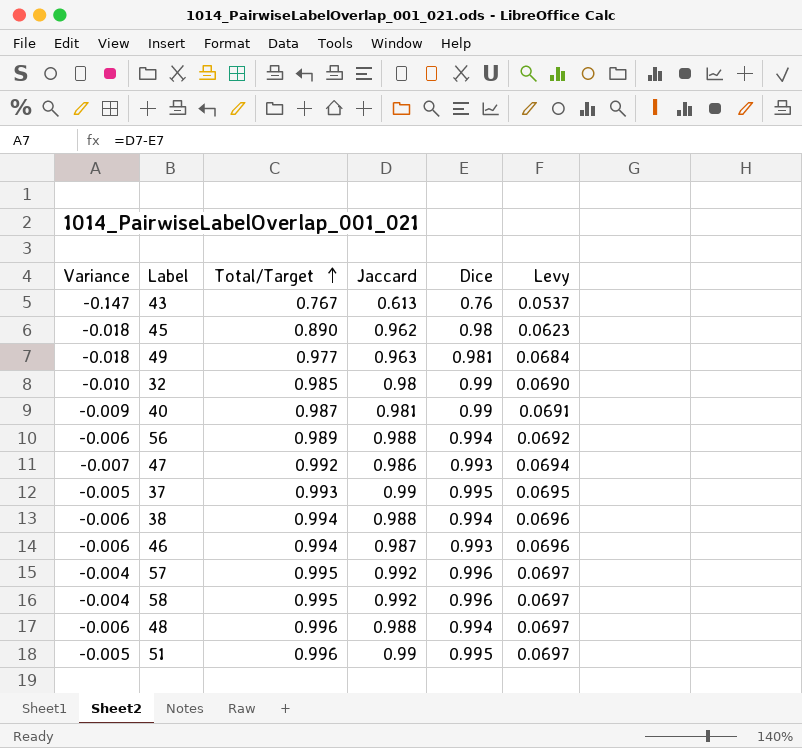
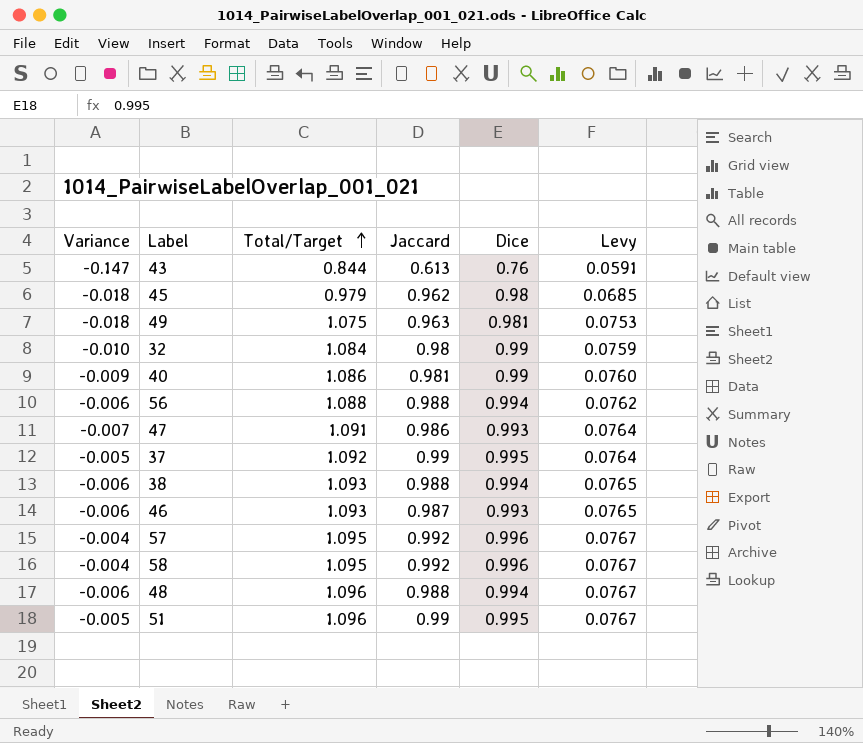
43 | Total/Target: 0.767 -> 0.844
43 | Levy: 0.0537 -> 0.0591
45 | Total/Target: 0.890 -> 0.979
45 | Levy: 0.0623 -> 0.0685
49 | Total/Target: 0.977 -> 1.075
49 | Levy: 0.0684 -> 0.0753
32 | Total/Target: 0.985 -> 1.084
32 | Levy: 0.0690 -> 0.0759
40 | Total/Target: 0.987 -> 1.086
40 | Levy: 0.0691 -> 0.0760
56 | Total/Target: 0.989 -> 1.088
56 | Levy: 0.0692 -> 0.0762
47 | Total/Target: 0.992 -> 1.091
47 | Levy: 0.0694 -> 0.0764
37 | Total/Target: 0.993 -> 1.092
37 | Levy: 0.0695 -> 0.0764
38 | Total/Target: 0.994 -> 1.093
38 | Levy: 0.0696 -> 0.0765
46 | Total/Target: 0.994 -> 1.093
46 | Levy: 0.0696 -> 0.0765
57 | Total/Target: 0.995 -> 1.095
57 | Levy: 0.0697 -> 0.0767
58 | Total/Target: 0.995 -> 1.095
58 | Levy: 0.0697 -> 0.0767
48 | Total/Target: 0.996 -> 1.096
48 | Levy: 0.0697 -> 0.0767
51 | Total/Target: 0.996 -> 1.096
51 | Levy: 0.0697 -> 0.0767

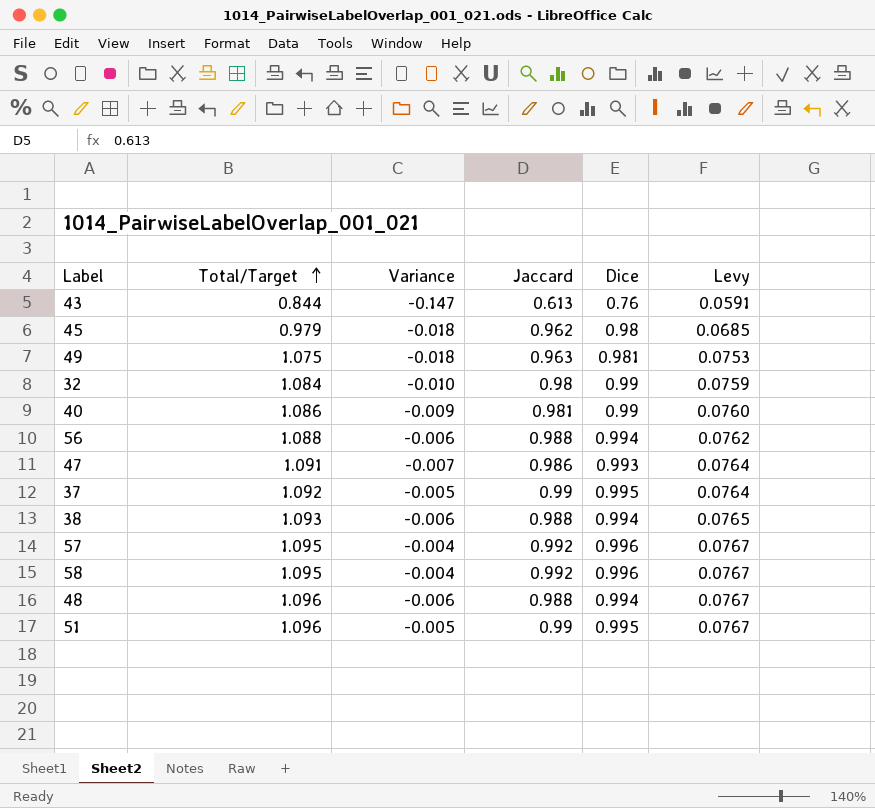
column Variance | position: 1 -> 3
row 46: -0.006 | 1.093 | 0.987 | 0.993 | 0.0765 -> none

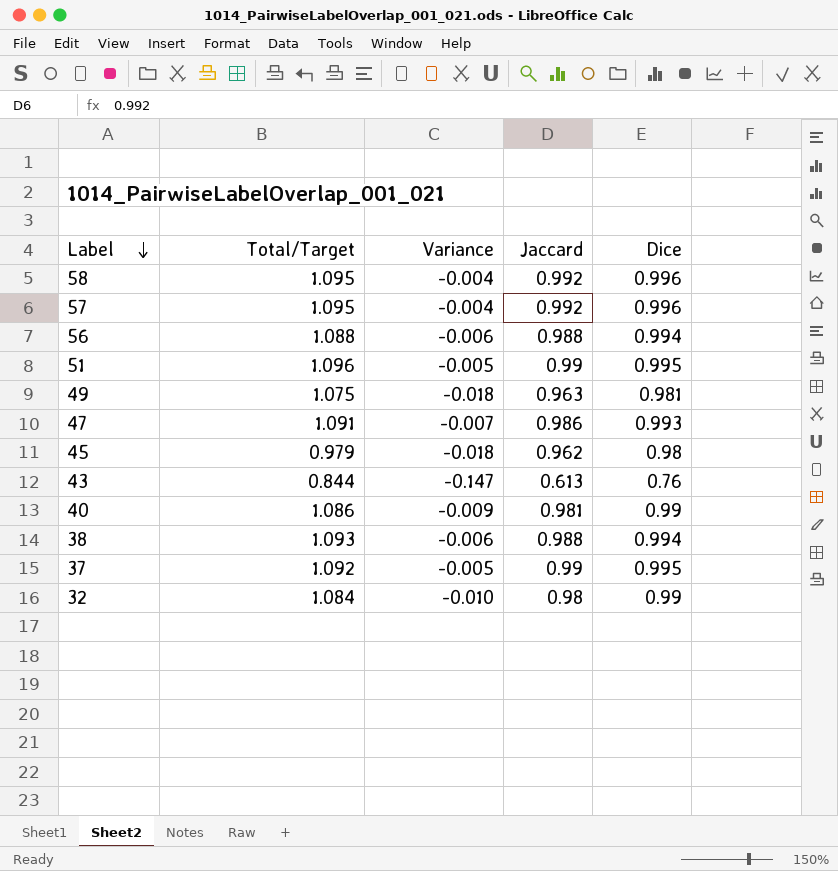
row order: Total/Target ascending -> Label descending
column Levy | formula: [Total/Target] * 0.07 -> none
row 48: 1.096 | -0.006 | 0.988 | 0.994 | 0.0767 -> none

